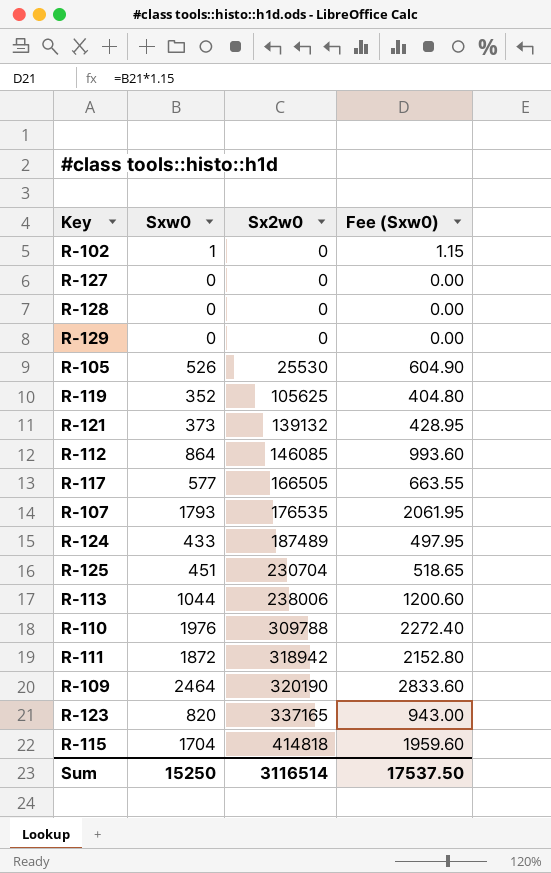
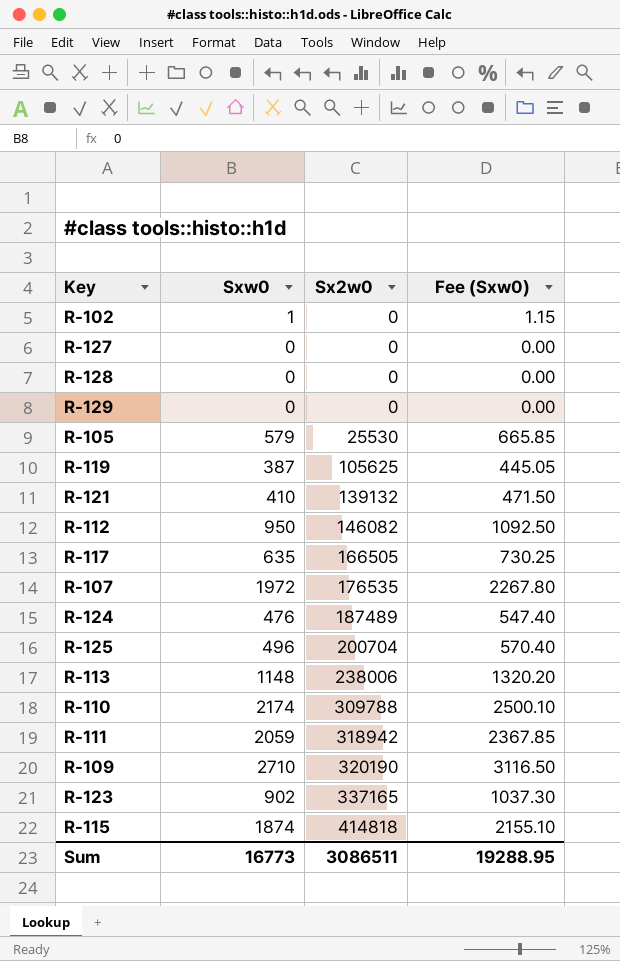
R-105 | Sxw0: 526 -> 579
R-105 | Fee (Sxw0): 604.90 -> 665.85
R-119 | Sxw0: 352 -> 387
R-119 | Fee (Sxw0): 404.80 -> 445.05
R-121 | Sxw0: 373 -> 410
R-121 | Fee (Sxw0): 428.95 -> 471.50
R-112 | Sxw0: 864 -> 950
R-112 | Sx2w0: 146085 -> 146082
R-112 | Fee (Sxw0): 993.60 -> 1092.50
R-117 | Sxw0: 577 -> 635
R-117 | Fee (Sxw0): 663.55 -> 730.25
R-107 | Sxw0: 1793 -> 1972
R-107 | Fee (Sxw0): 2061.95 -> 2267.80
R-124 | Sxw0: 433 -> 476
R-124 | Fee (Sxw0): 497.95 -> 547.40
R-125 | Sxw0: 451 -> 496
R-125 | Sx2w0: 230704 -> 200704
R-125 | Fee (Sxw0): 518.65 -> 570.40
R-113 | Sxw0: 1044 -> 1148
R-113 | Fee (Sxw0): 1200.60 -> 1320.20
R-110 | Sxw0: 1976 -> 2174
R-110 | Fee (Sxw0): 2272.40 -> 2500.10
R-111 | Sxw0: 1872 -> 2059
R-111 | Fee (Sxw0): 2152.80 -> 2367.85
R-109 | Sxw0: 2464 -> 2710
R-109 | Fee (Sxw0): 2833.60 -> 3116.50
R-123 | Sxw0: 820 -> 902
R-123 | Fee (Sxw0): 943.00 -> 1037.30
R-115 | Sxw0: 1704 -> 1874
R-115 | Fee (Sxw0): 1959.60 -> 2155.10
Sum | Sxw0: 15250 -> 16773
Sum | Sx2w0: 3116514 -> 3086511
Sum | Fee (Sxw0): 17537.50 -> 19288.95

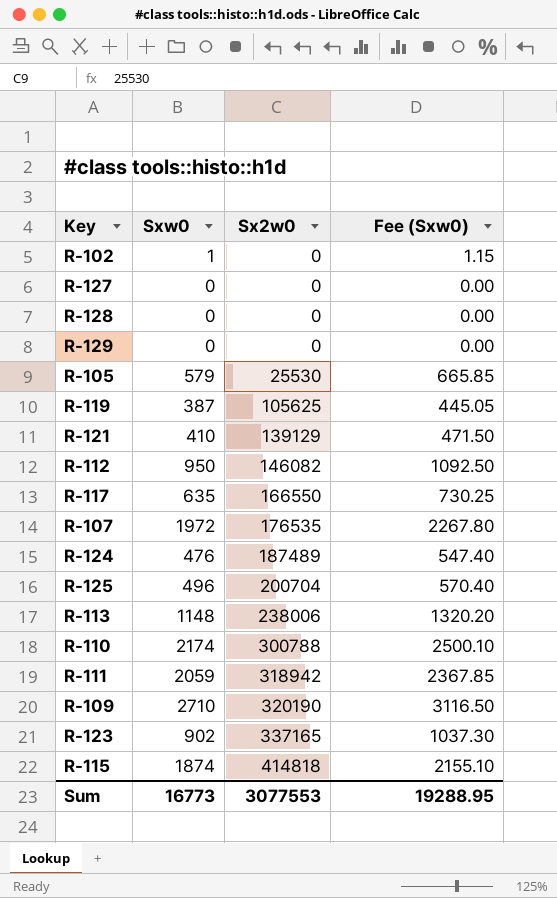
R-121 | Sx2w0: 139132 -> 139129
R-117 | Sx2w0: 166505 -> 166550
R-110 | Sx2w0: 309788 -> 300788
Sum | Sx2w0: 3086511 -> 3077553

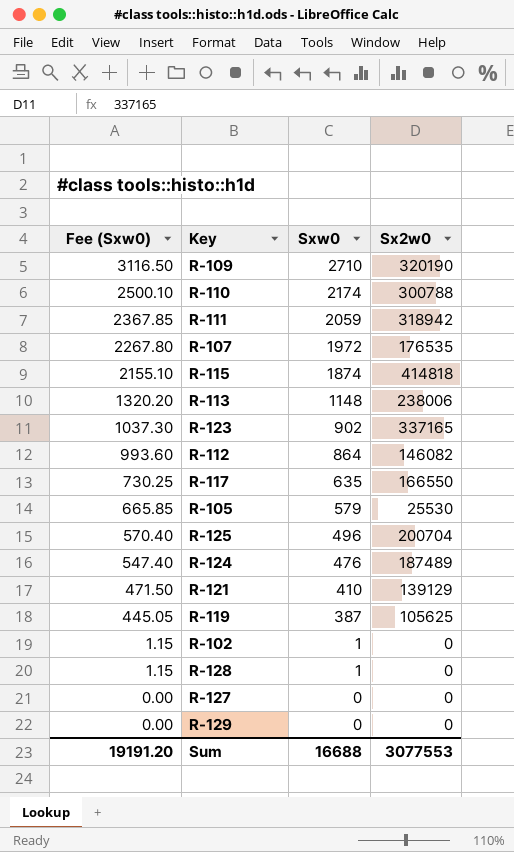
row order: Sx2w0 ascending -> Fee (Sxw0) descending
column Fee (Sxw0) | position: 4 -> 1
R-112 | Fee (Sxw0): 1092.50 -> 993.60
R-112 | Sxw0: 950 -> 864
R-128 | Fee (Sxw0): 0.00 -> 1.15
R-128 | Sxw0: 0 -> 1
Sum | Fee (Sxw0): 19288.95 -> 19191.20
Sum | Sxw0: 16773 -> 16688

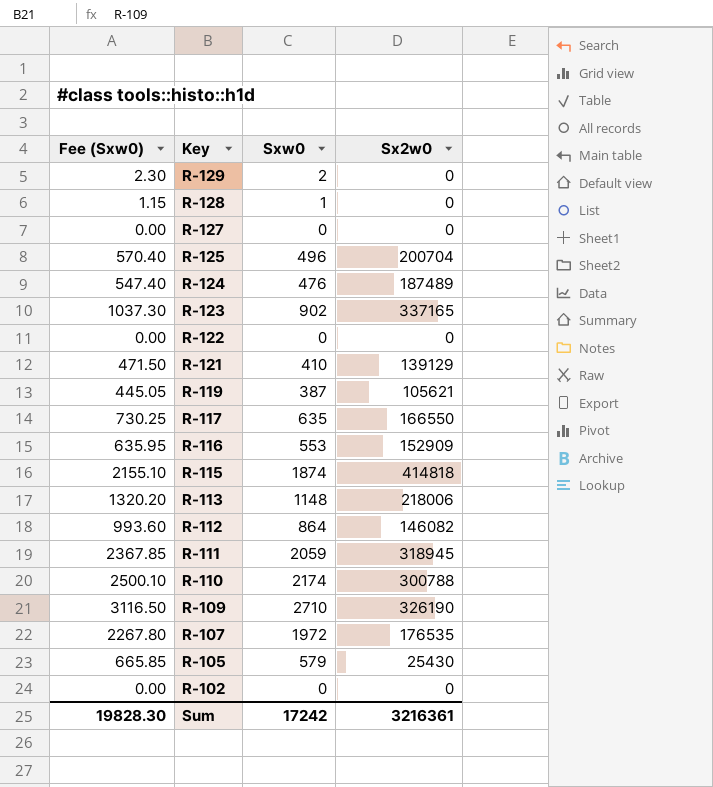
row order: Fee (Sxw0) descending -> Key descending
R-129 | Fee (Sxw0): 0.00 -> 2.30
R-129 | Sxw0: 0 -> 2
row R-122: none -> 0.00 | 0 | 0
R-119 | Sx2w0: 105625 -> 105621
row R-116: none -> 635.95 | 553 | 152909
R-113 | Sx2w0: 238006 -> 218006
R-111 | Sx2w0: 318942 -> 318945
R-109 | Sx2w0: 320190 -> 326190
R-105 | Sx2w0: 25530 -> 25430
R-102 | Fee (Sxw0): 1.15 -> 0.00
R-102 | Sxw0: 1 -> 0
Sum | Fee (Sxw0): 19191.20 -> 19828.30
Sum | Sxw0: 16688 -> 17242
Sum | Sx2w0: 3077553 -> 3216361

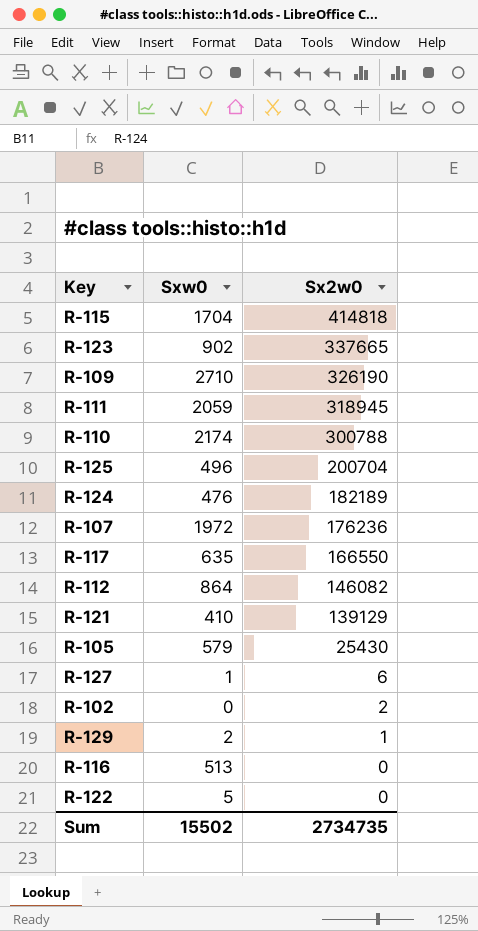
row order: Key descending -> Sx2w0 descending
column Fee (Sxw0) | formula: [Sxw0] * 1.15 -> none
row R-128: 1.15 | 1 | 0 -> none
row R-119: 445.05 | 387 | 105621 -> none
row R-113: 1320.20 | 1148 | 218006 -> none
R-115 | Sxw0: 1874 -> 1704
R-123 | Sx2w0: 337165 -> 337665
R-124 | Sx2w0: 187489 -> 182189
R-107 | Sx2w0: 176535 -> 176236
R-127 | Sxw0: 0 -> 1
R-127 | Sx2w0: 0 -> 6
R-102 | Sx2w0: 0 -> 2
R-129 | Sx2w0: 0 -> 1
R-116 | Sxw0: 553 -> 513
R-116 | Sx2w0: 152909 -> 0
R-122 | Sxw0: 0 -> 5
Sum | Sxw0: 17242 -> 15502
Sum | Sx2w0: 3216361 -> 2734735

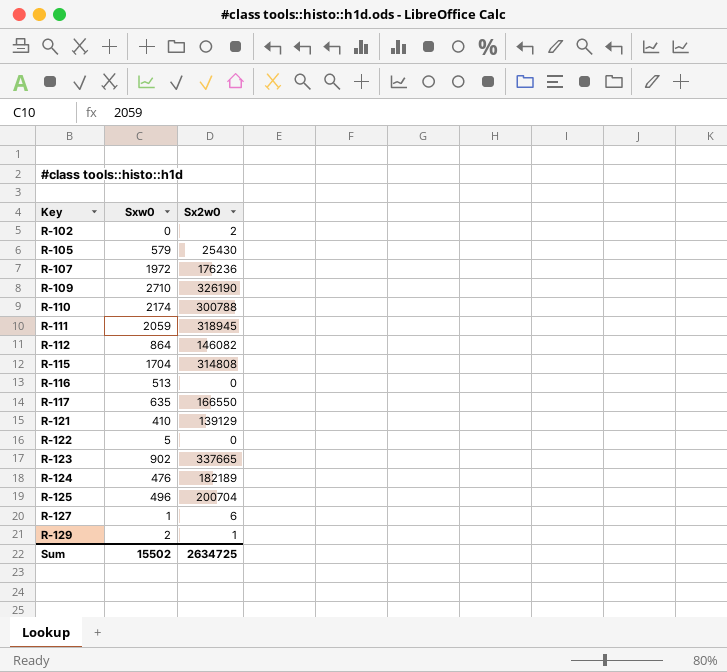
row order: Sx2w0 descending -> Key ascending
R-115 | Sx2w0: 414818 -> 314808
Sum | Sx2w0: 2734735 -> 2634725

